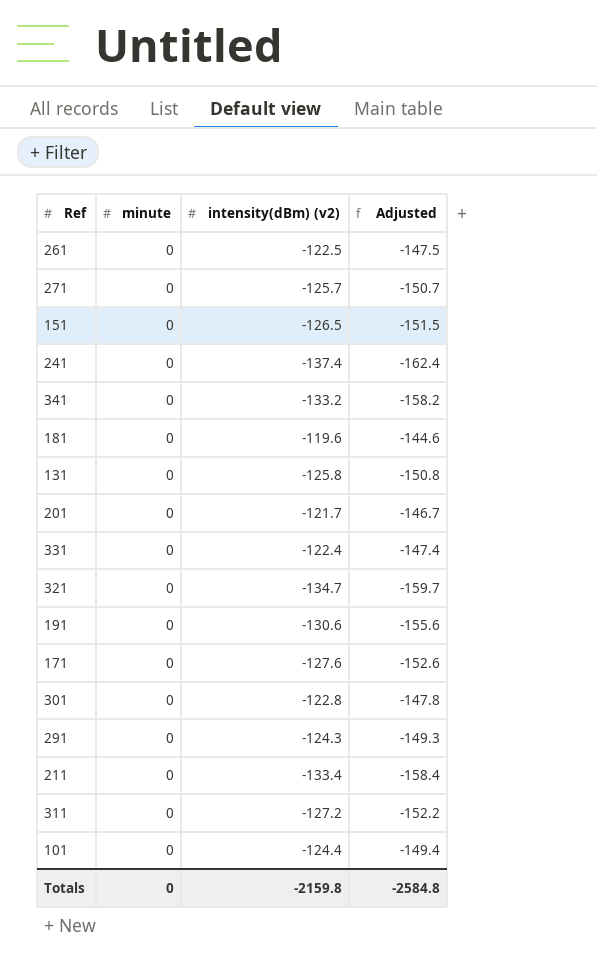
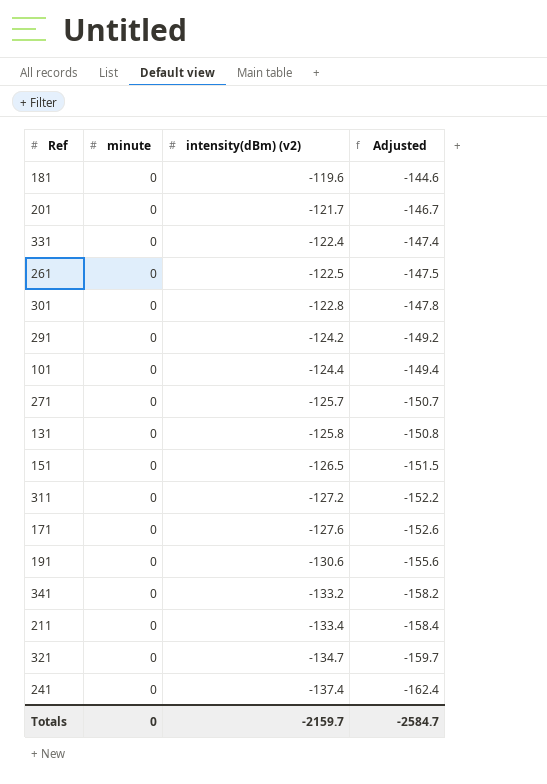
row order: none -> intensity(dBm) (v2) descending
291 | intensity(dBm) (v2): -124.3 -> -124.2
291 | Adjusted: -149.3 -> -149.2
Totals | intensity(dBm) (v2): -2159.8 -> -2159.7
Totals | Adjusted: -2584.8 -> -2584.7

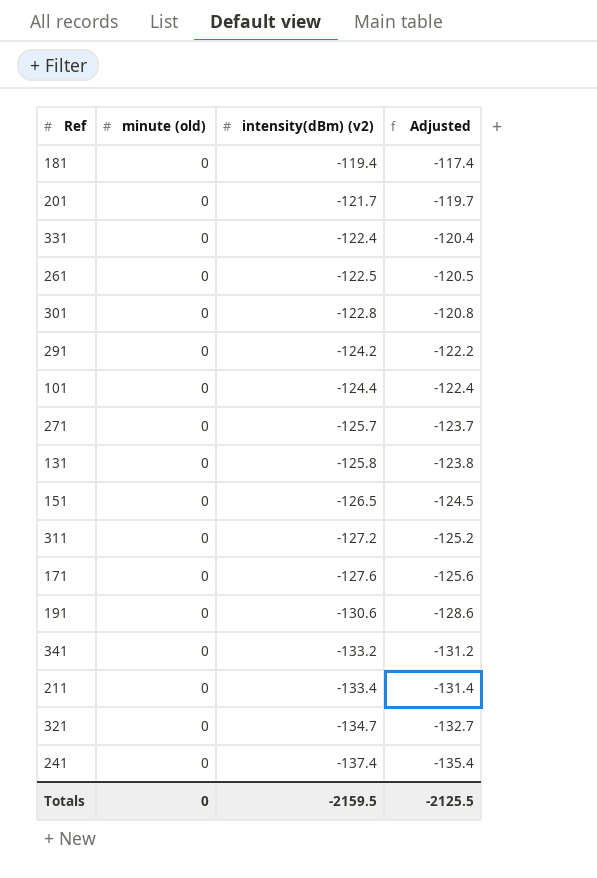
column name: minute -> minute (old)
column Adjusted | formula: [intensity(dBm) (v2)] - 25 -> [intensity(dBm) (v2)] + 2
181 | intensity(dBm) (v2): -119.6 -> -119.4
Totals | intensity(dBm) (v2): -2159.7 -> -2159.5
Totals | Adjusted: -2584.7 -> -2125.5

